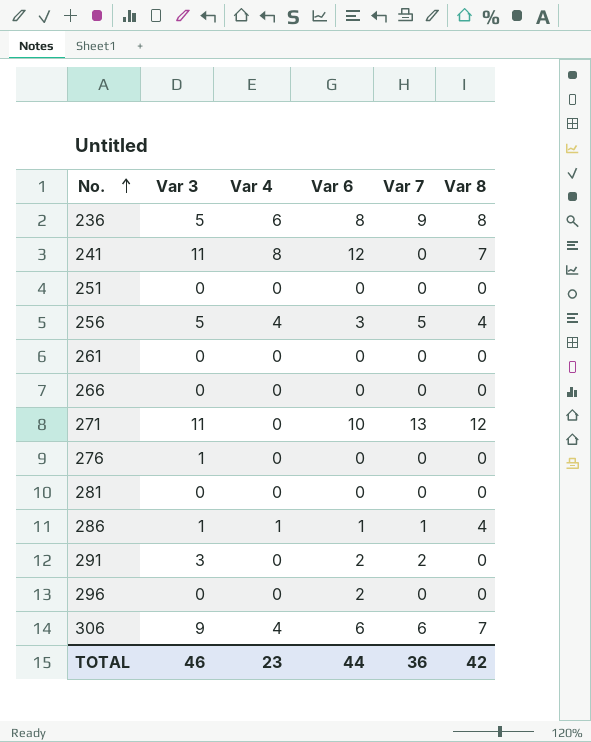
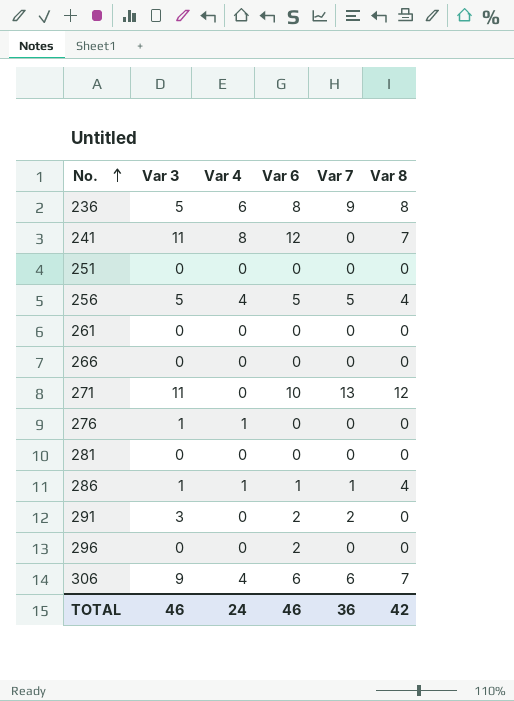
256 | Var 6: 3 -> 5
276 | Var 4: 0 -> 1
TOTAL | Var 4: 23 -> 24
TOTAL | Var 6: 44 -> 46

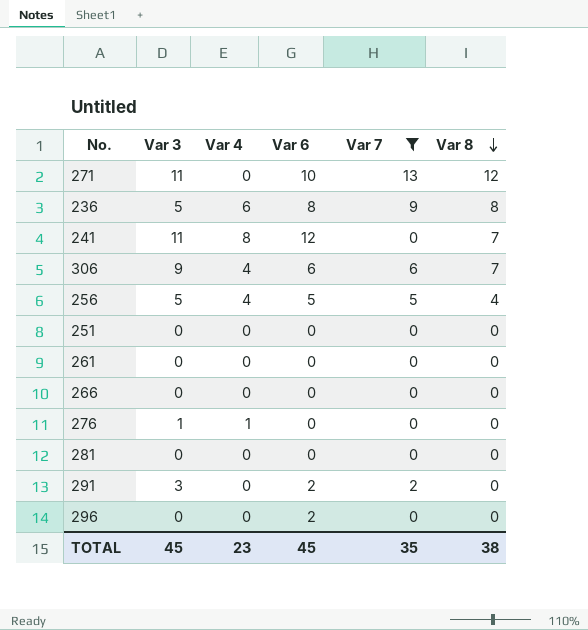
filter: none -> Var 7 != 1
row order: No. ascending -> Var 8 descending
TOTAL | Var 3: 46 -> 45
TOTAL | Var 4: 24 -> 23
TOTAL | Var 6: 46 -> 45
TOTAL | Var 7: 36 -> 35
TOTAL | Var 8: 42 -> 38

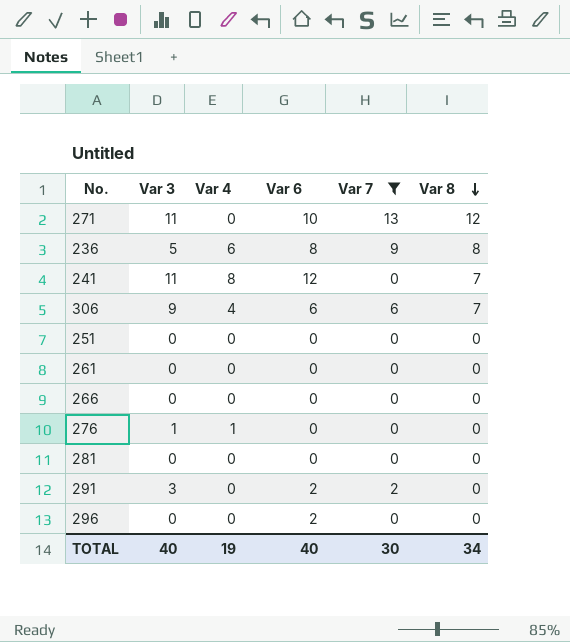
row 256: 5 | 4 | 5 | 5 | 4 -> none
TOTAL | Var 3: 45 -> 40
TOTAL | Var 4: 23 -> 19
TOTAL | Var 6: 45 -> 40
TOTAL | Var 7: 35 -> 30
TOTAL | Var 8: 38 -> 34

